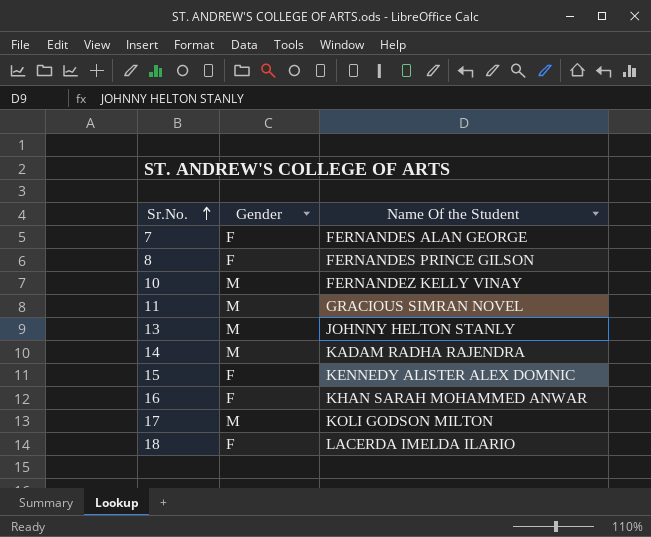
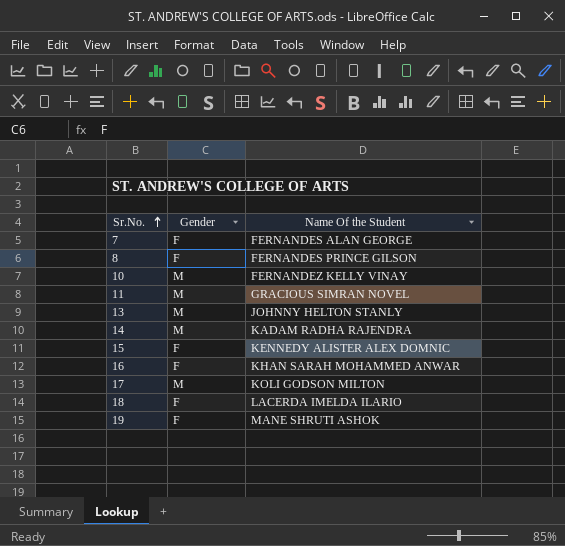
row 19: none -> F | MANE SHRUTI ASHOK

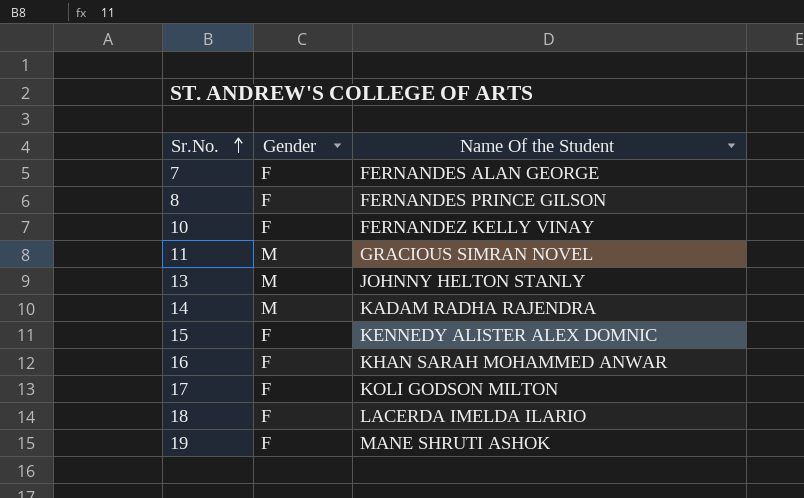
10 | Gender: M -> F
17 | Gender: M -> F

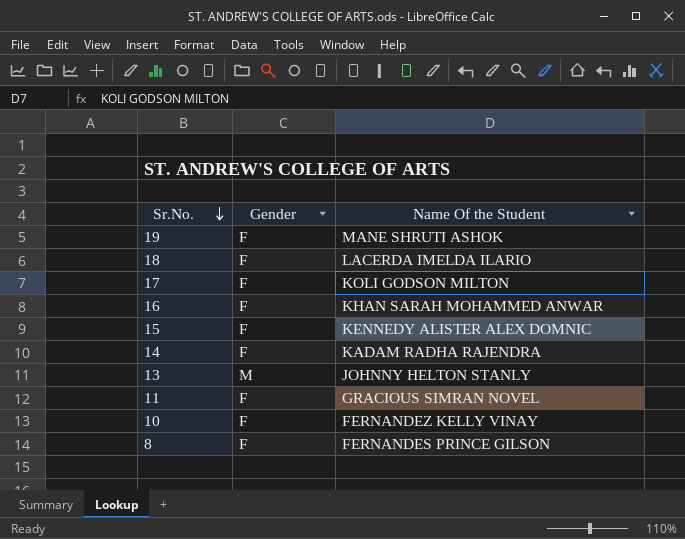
row order: Sr.No. ascending -> Sr.No. descending
row 7: F | FERNANDES ALAN GEORGE -> none
14 | Gender: M -> F
11 | Gender: M -> F

